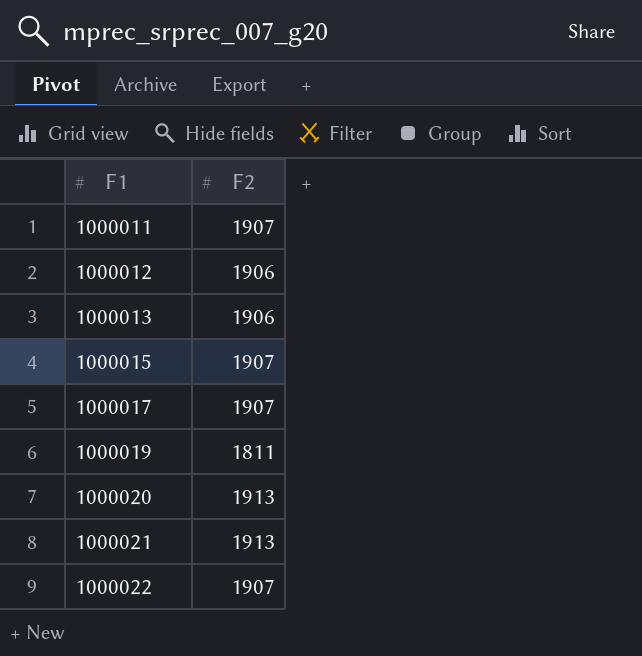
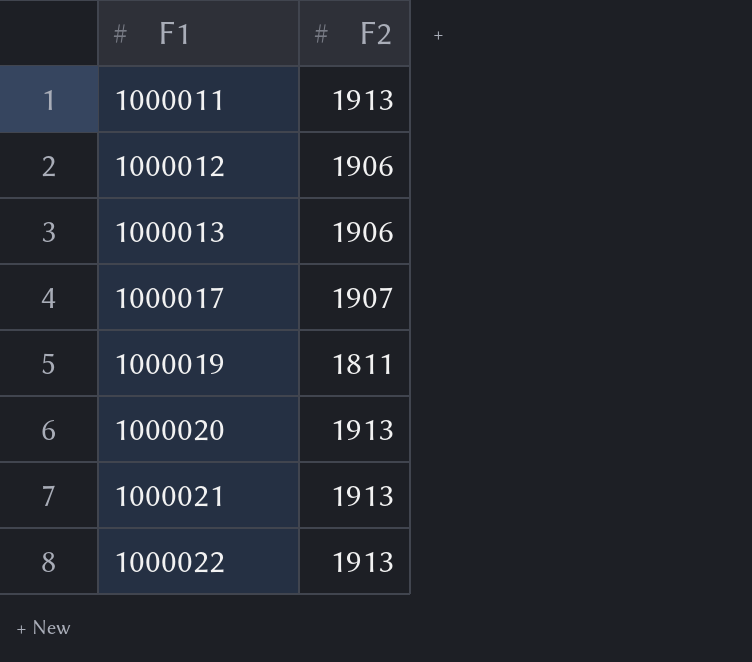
row 1000015: 1907 -> none
1000011 | F2: 1907 -> 1913
1000022 | F2: 1907 -> 1913

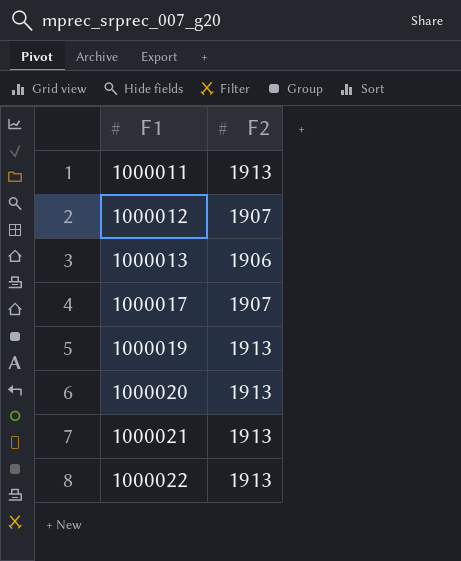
1000012 | F2: 1906 -> 1907
1000019 | F2: 1811 -> 1913

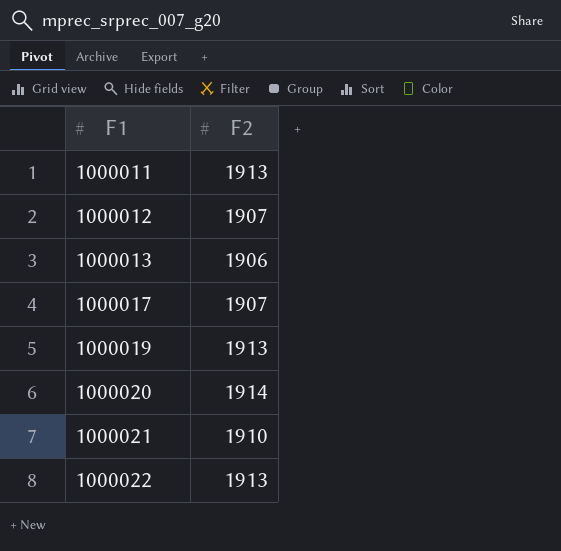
1000020 | F2: 1913 -> 1914
1000021 | F2: 1913 -> 1910

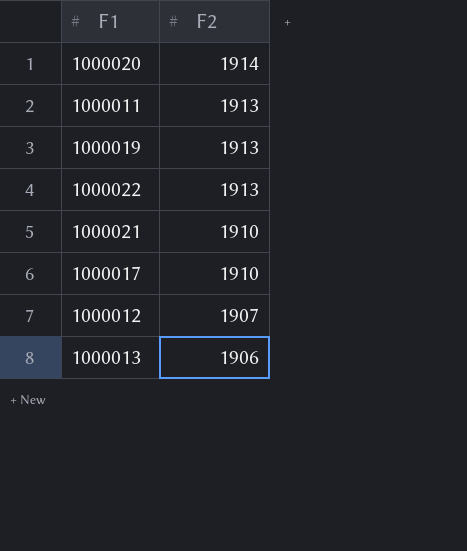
row order: F1 ascending -> F2 descending
1000017 | F2: 1907 -> 1910

